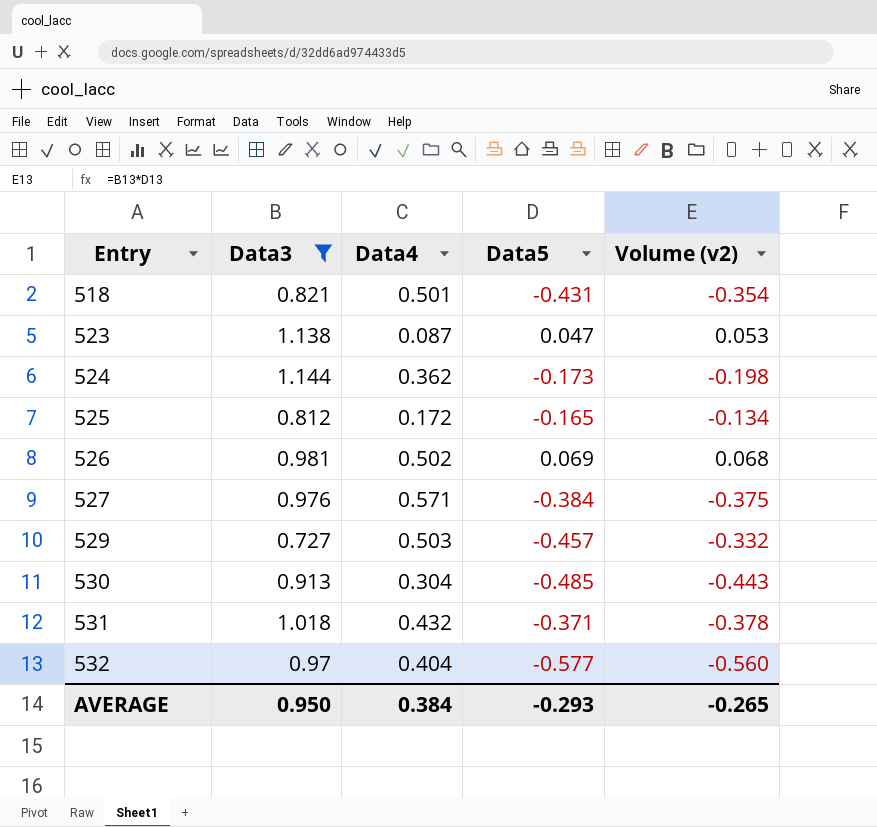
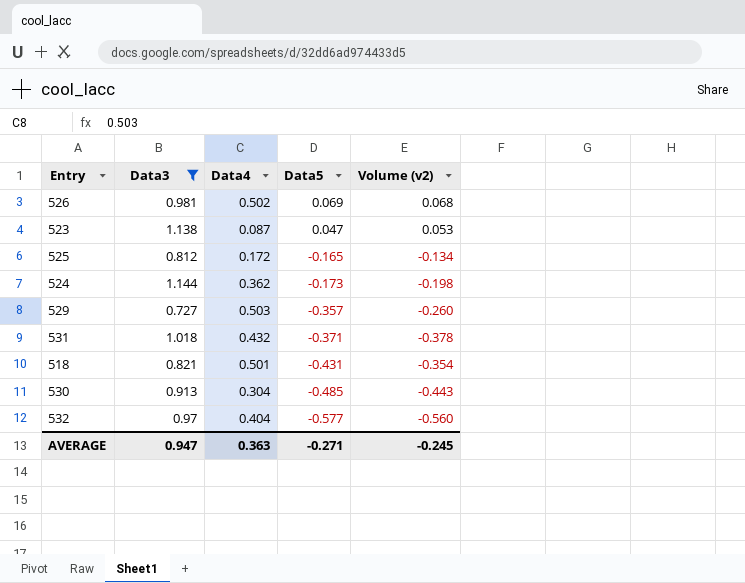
row order: Entry ascending -> Data5 descending
row 527: 0.976 | 0.571 | -0.384 | -0.375 -> none
529 | Data5: -0.457 -> -0.357
529 | Volume (v2): -0.332 -> -0.260
AVERAGE | Data3: 0.950 -> 0.947
AVERAGE | Data4: 0.384 -> 0.363
AVERAGE | Data5: -0.293 -> -0.271
AVERAGE | Volume (v2): -0.265 -> -0.245

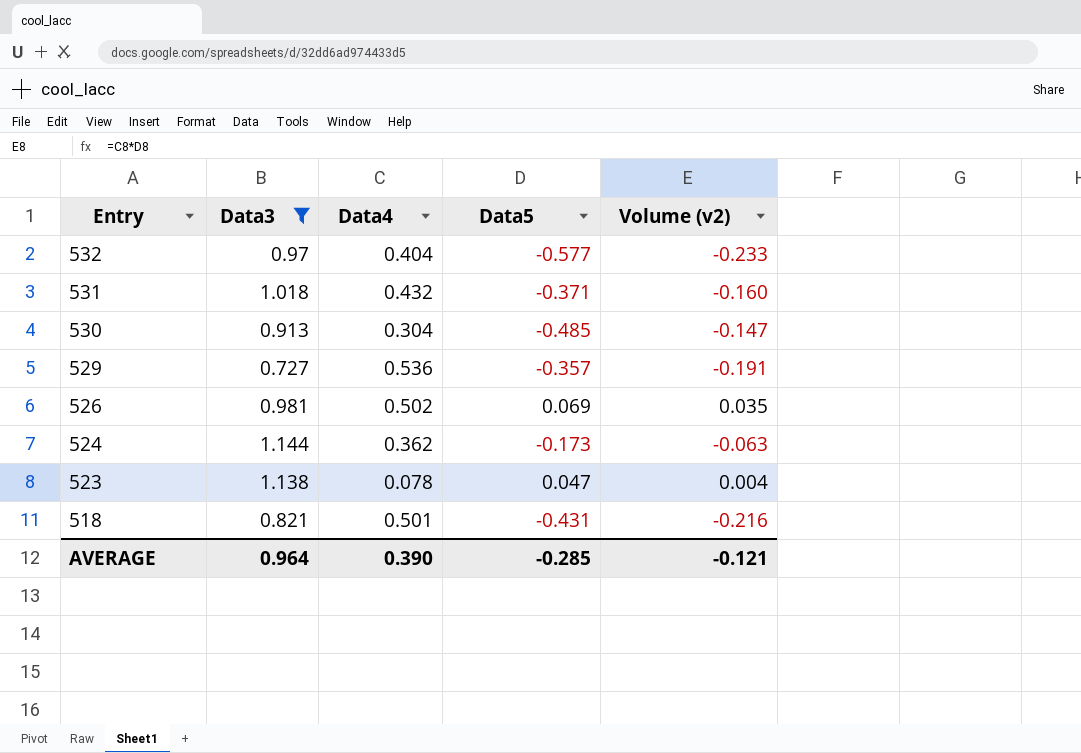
row order: Data5 descending -> Entry descending
column Volume (v2) | formula: [Data3] * [Data5] -> [Data4] * [Data5]
row 525: 0.812 | 0.172 | -0.165 | -0.134 -> none
529 | Data4: 0.503 -> 0.536
523 | Data4: 0.087 -> 0.078
AVERAGE | Data3: 0.947 -> 0.964
AVERAGE | Data4: 0.363 -> 0.390
AVERAGE | Data5: -0.271 -> -0.285
AVERAGE | Volume (v2): -0.245 -> -0.121

